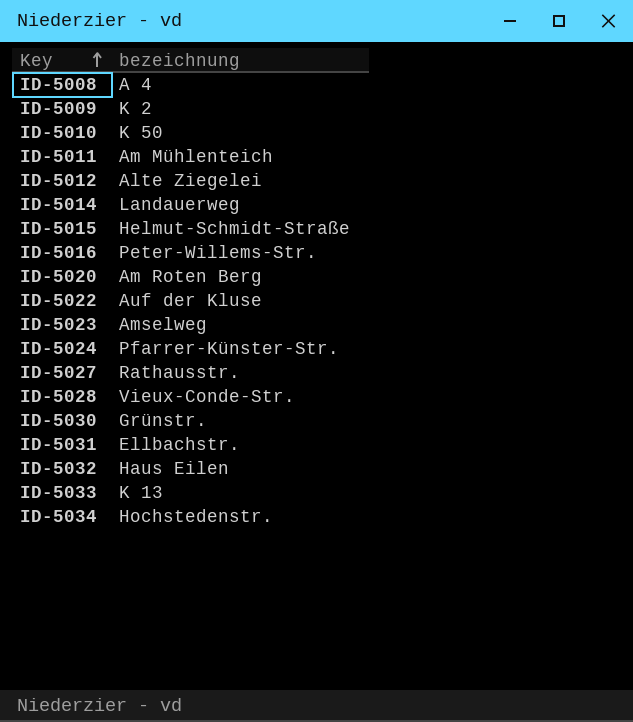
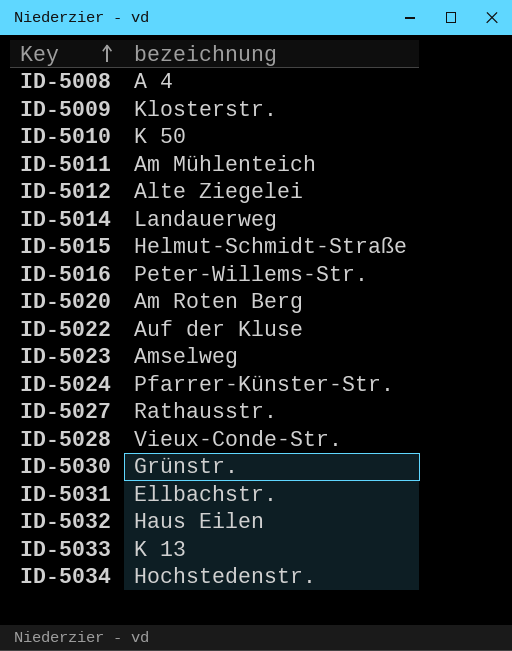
ID-5009 | bezeichnung: K 2 -> Klosterstr.

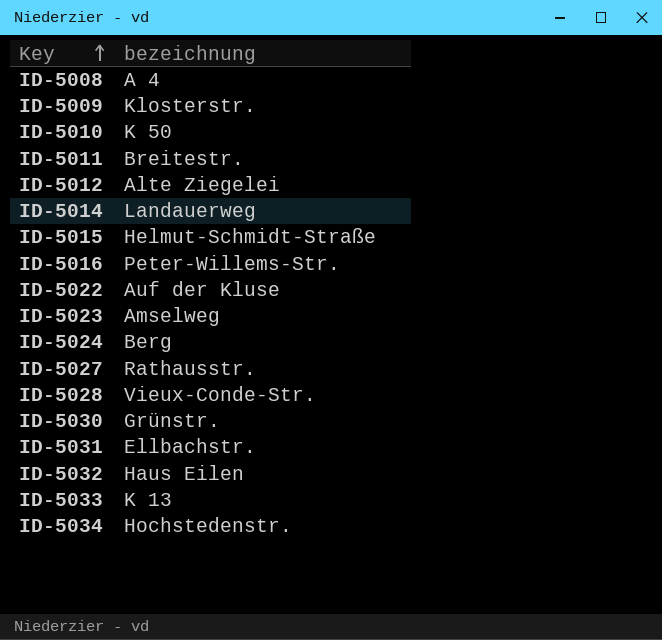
row ID-5020: Am Roten Berg -> none
ID-5011 | bezeichnung: Am Mühlenteich -> Breitestr.
ID-5024 | bezeichnung: Pfarrer-Künster-Str. -> Berg

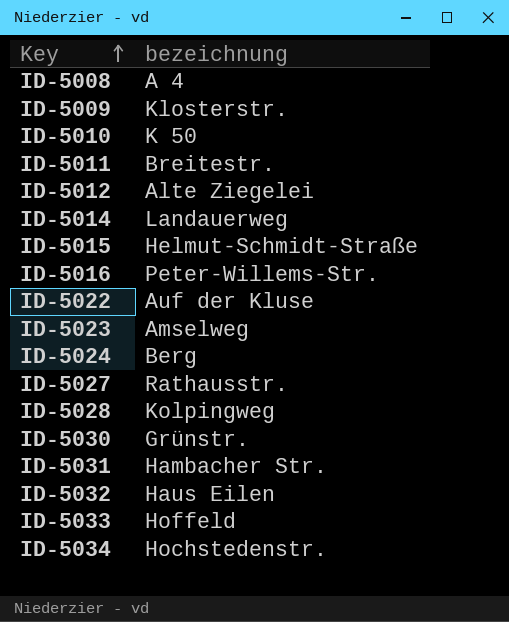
ID-5028 | bezeichnung: Vieux-Conde-Str. -> Kolpingweg
ID-5031 | bezeichnung: Ellbachstr. -> Hambacher Str.
ID-5033 | bezeichnung: K 13 -> Hoffeld

